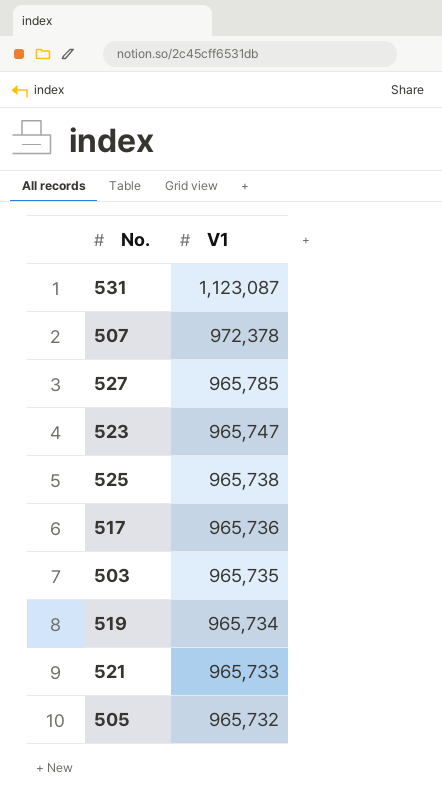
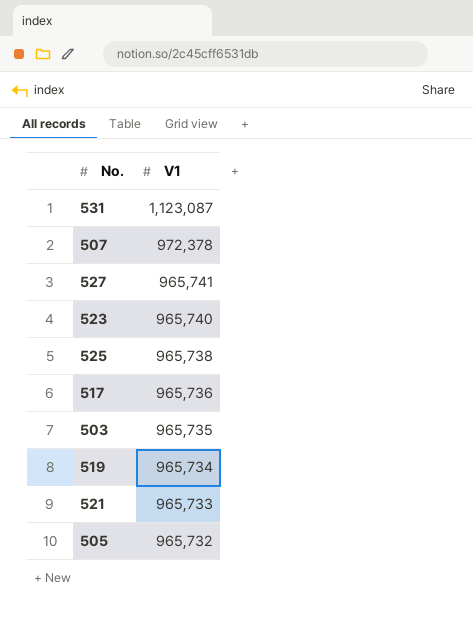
527 | V1: 965,785 -> 965,741
523 | V1: 965,747 -> 965,740

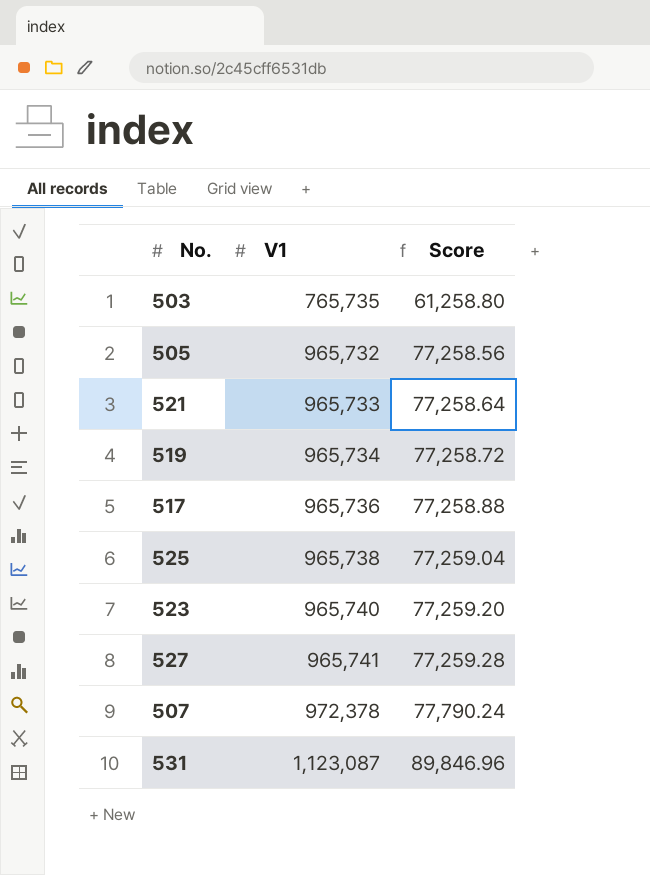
row order: V1 descending -> V1 ascending
column Score | formula: none -> [V1] * 0.08
503 | V1: 965,735 -> 765,735

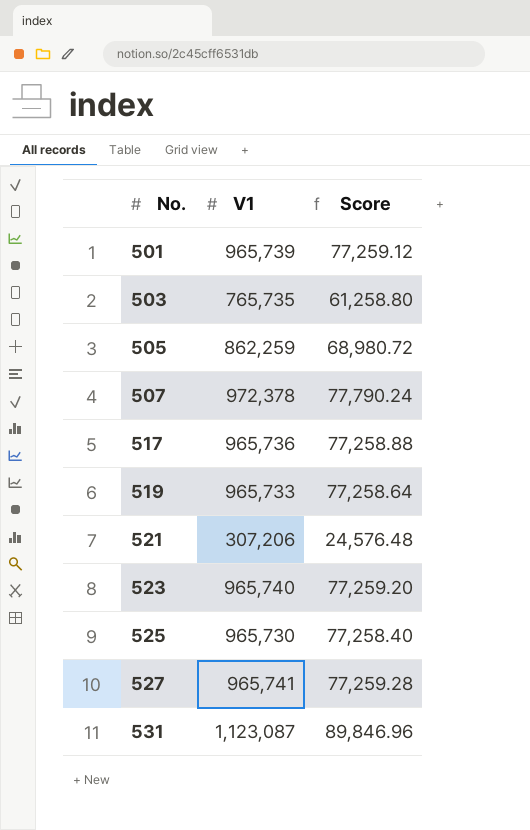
row order: V1 ascending -> No. ascending
row 501: none -> 965,739 | 77,259.12
505 | V1: 965,732 -> 862,259
505 | Score: 77,258.56 -> 68,980.72
519 | V1: 965,734 -> 965,733
519 | Score: 77,258.72 -> 77,258.64
521 | V1: 965,733 -> 307,206
521 | Score: 77,258.64 -> 24,576.48
525 | V1: 965,738 -> 965,730
525 | Score: 77,259.04 -> 77,258.40

